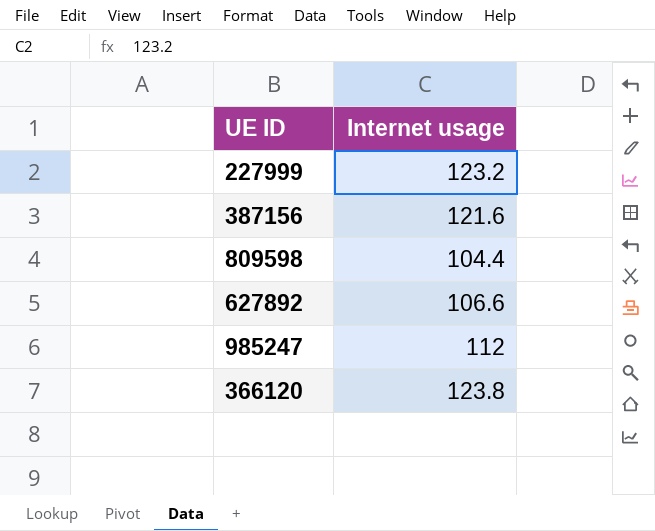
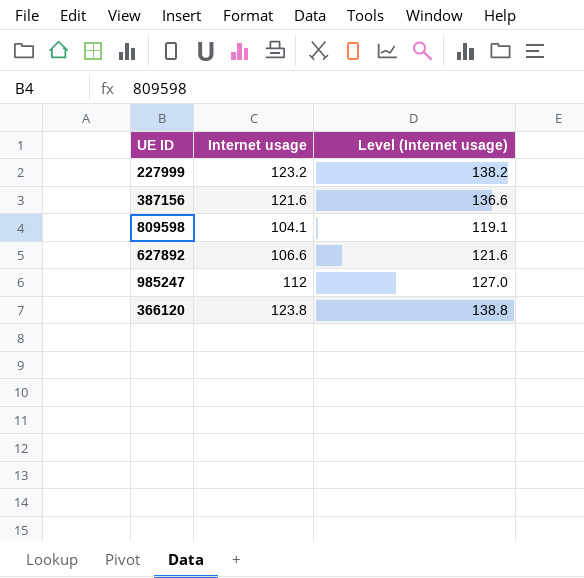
column Level (Internet usage) | formula: none -> [Internet usage] + 15
809598 | Internet usage: 104.4 -> 104.1

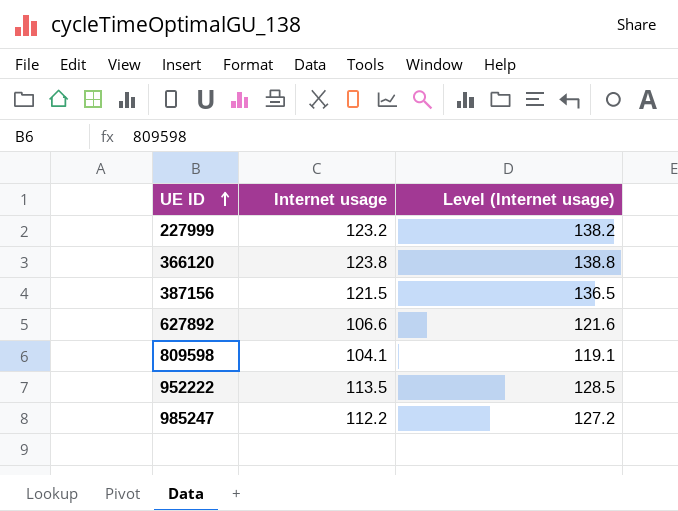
row order: none -> UE ID ascending
387156 | Internet usage: 121.6 -> 121.5
387156 | Level (Internet usage): 136.6 -> 136.5
row 952222: none -> 113.5 | 128.5
985247 | Internet usage: 112 -> 112.2
985247 | Level (Internet usage): 127.0 -> 127.2

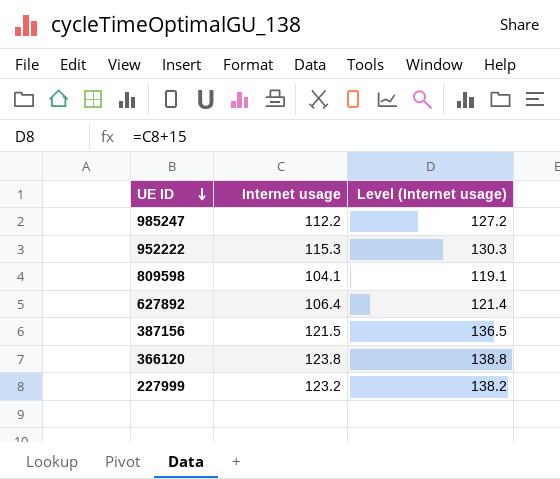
row order: UE ID ascending -> UE ID descending
952222 | Internet usage: 113.5 -> 115.3
952222 | Level (Internet usage): 128.5 -> 130.3
627892 | Internet usage: 106.6 -> 106.4
627892 | Level (Internet usage): 121.6 -> 121.4

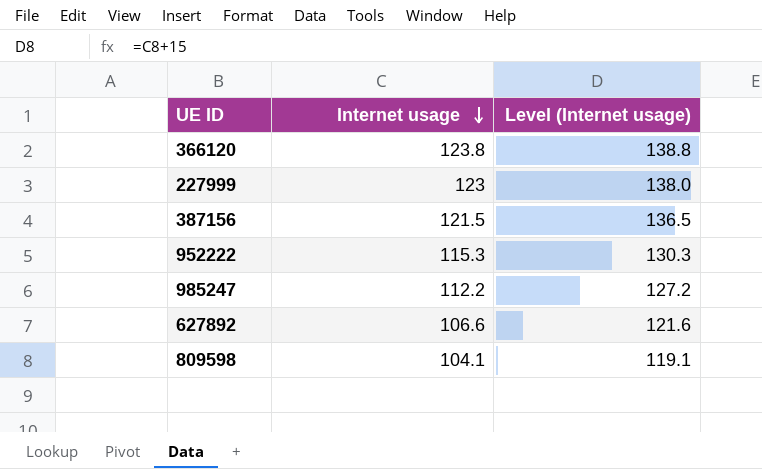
row order: UE ID descending -> Internet usage descending
227999 | Internet usage: 123.2 -> 123
227999 | Level (Internet usage): 138.2 -> 138.0
627892 | Internet usage: 106.4 -> 106.6
627892 | Level (Internet usage): 121.4 -> 121.6

